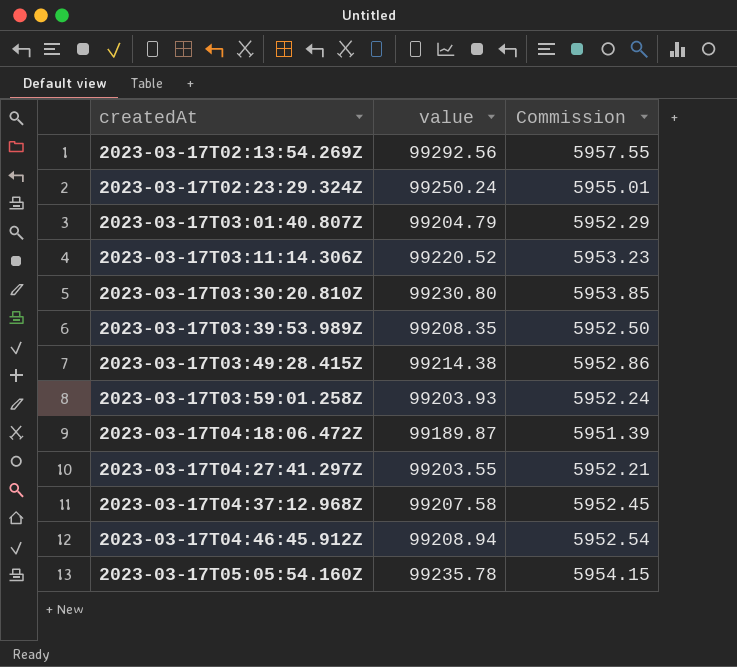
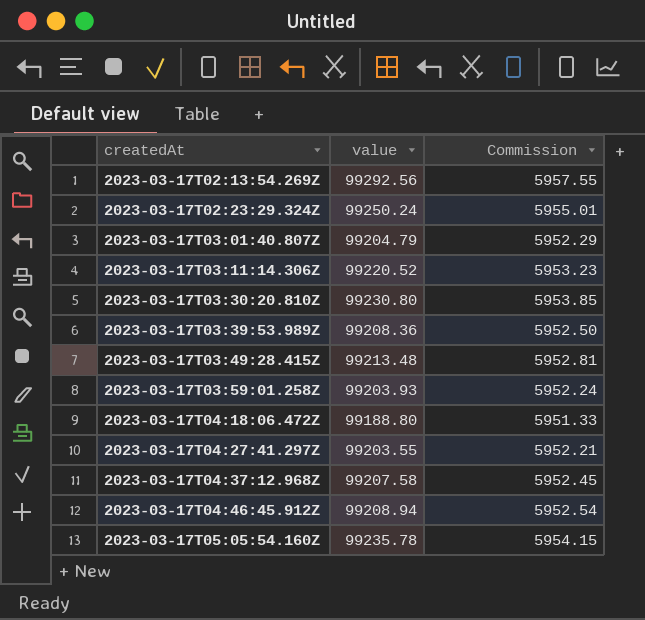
2023-03-17T03:39:53.989Z | value: 99208.35 -> 99208.36
2023-03-17T03:49:28.415Z | value: 99214.38 -> 99213.48
2023-03-17T03:49:28.415Z | Commission: 5952.86 -> 5952.81
2023-03-17T04:18:06.472Z | value: 99189.87 -> 99188.80
2023-03-17T04:18:06.472Z | Commission: 5951.39 -> 5951.33

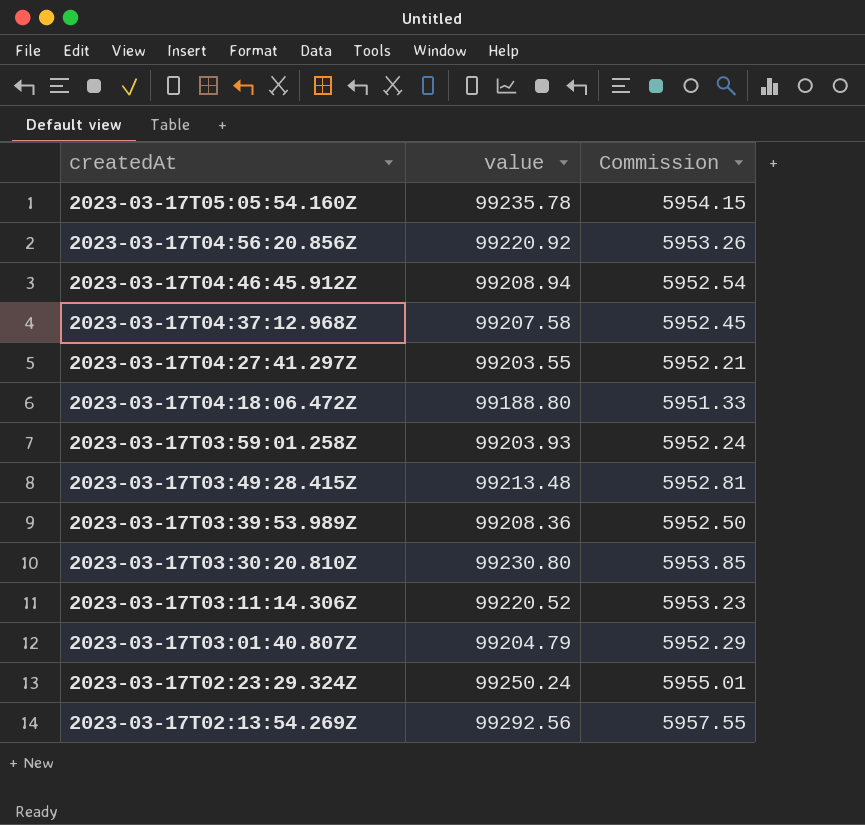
row order: createdAt ascending -> createdAt descending
row 2023-03-17T04:56:20.856Z: none -> 99220.92 | 5953.26

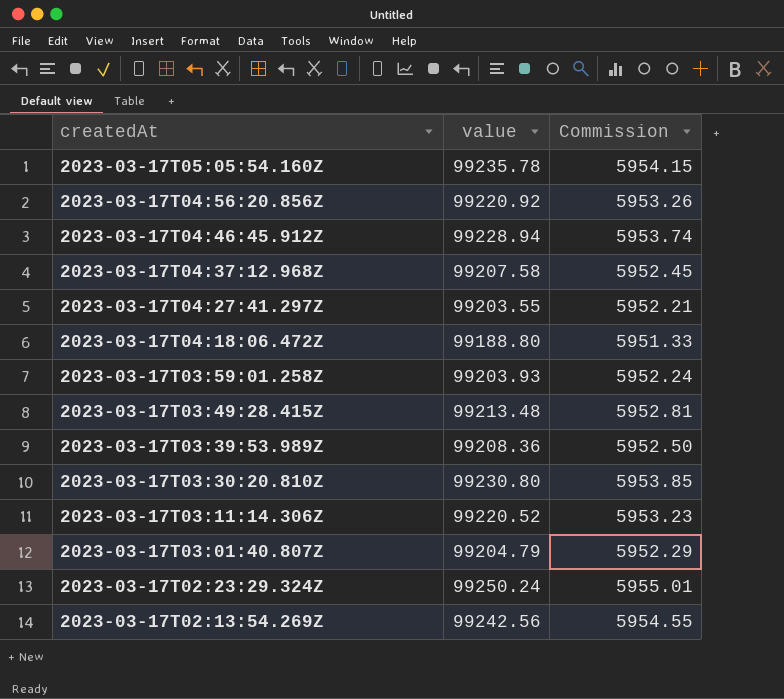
2023-03-17T04:46:45.912Z | value: 99208.94 -> 99228.94
2023-03-17T04:46:45.912Z | Commission: 5952.54 -> 5953.74
2023-03-17T02:13:54.269Z | value: 99292.56 -> 99242.56
2023-03-17T02:13:54.269Z | Commission: 5957.55 -> 5954.55

